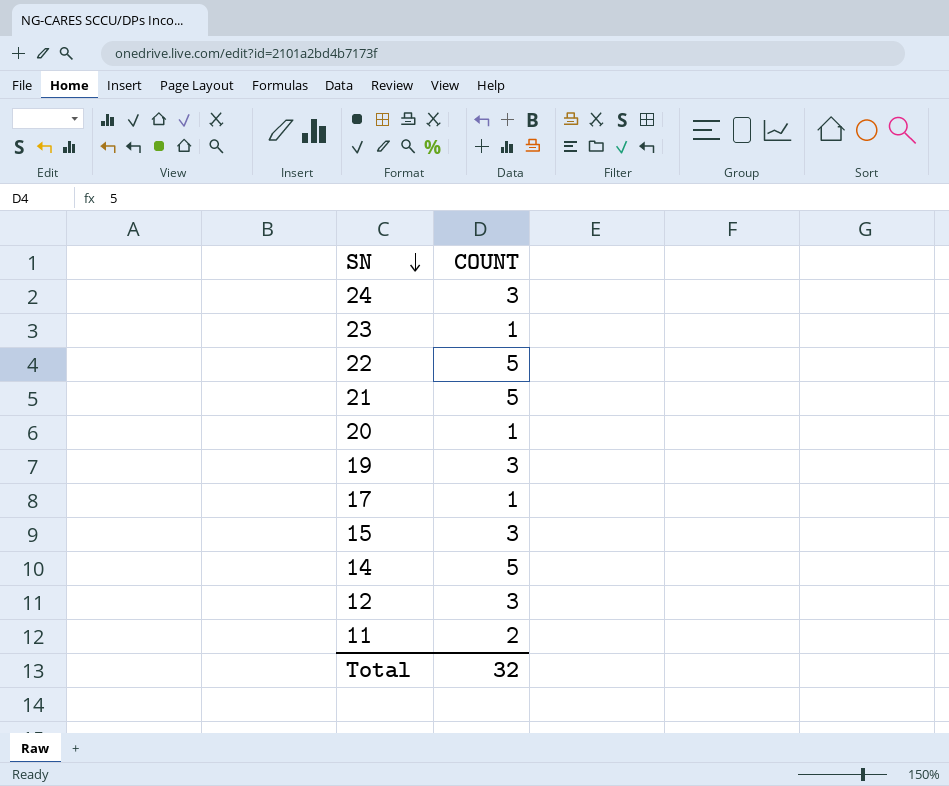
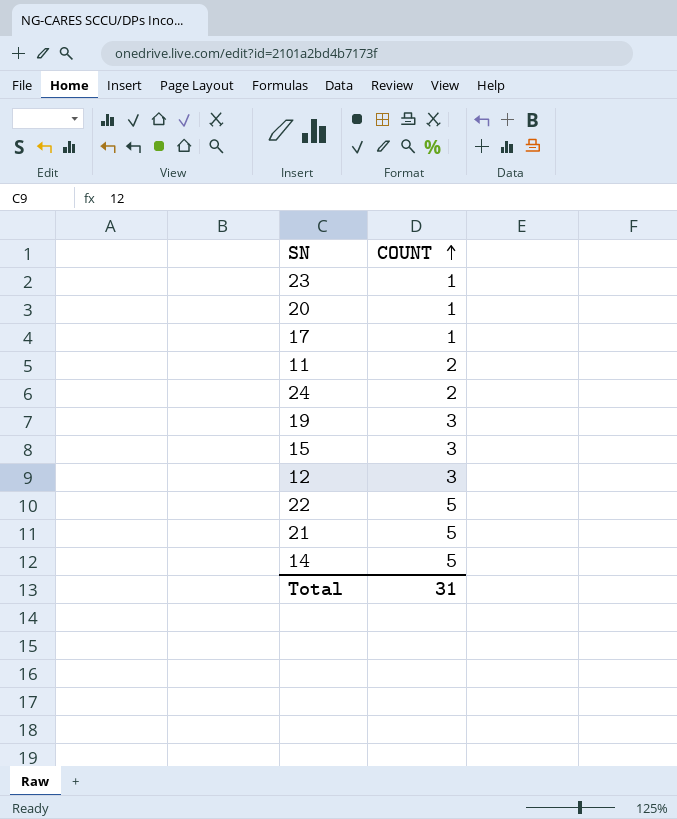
row order: SN descending -> COUNT ascending
24 | COUNT: 3 -> 2
Total | COUNT: 32 -> 31

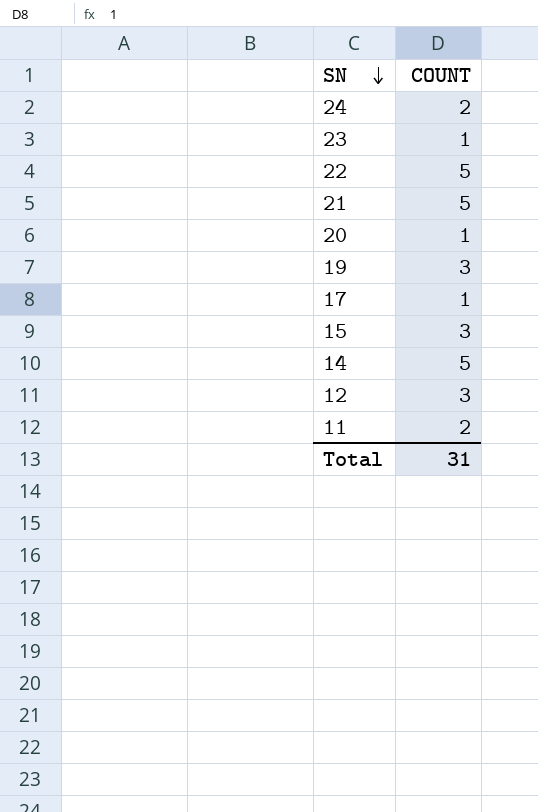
row order: COUNT ascending -> SN descending

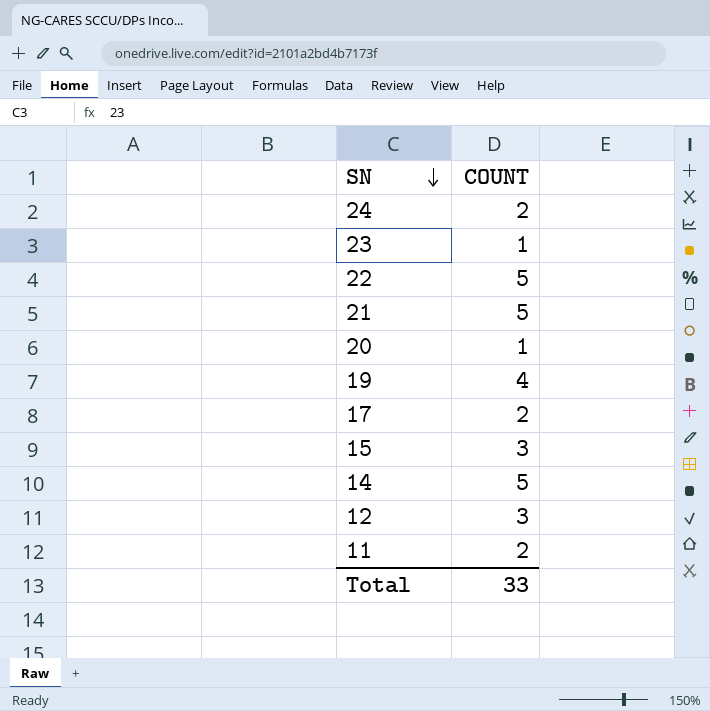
19 | COUNT: 3 -> 4
17 | COUNT: 1 -> 2
Total | COUNT: 31 -> 33

